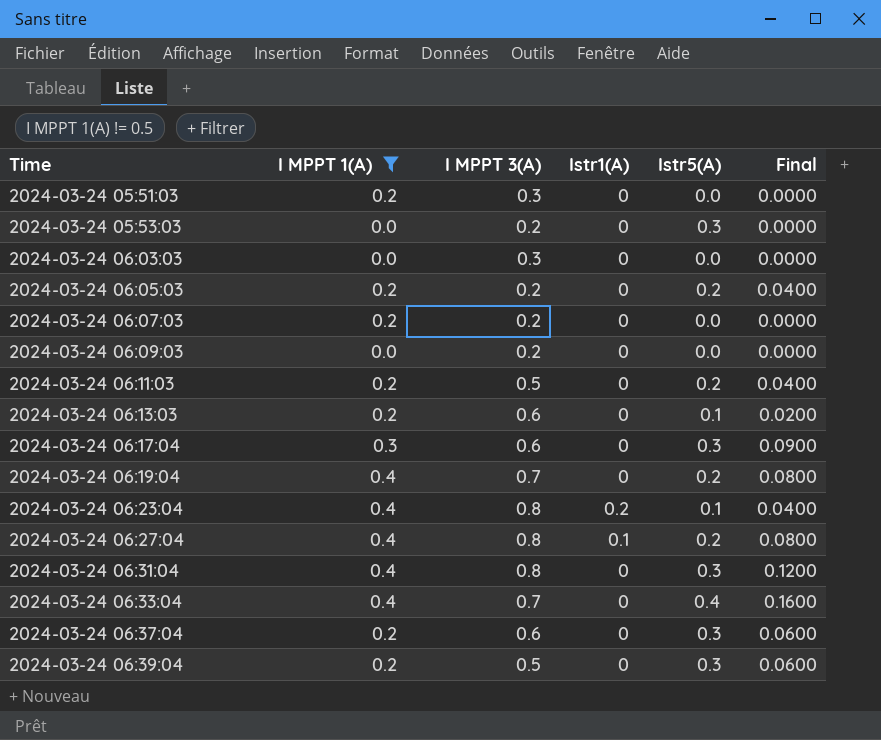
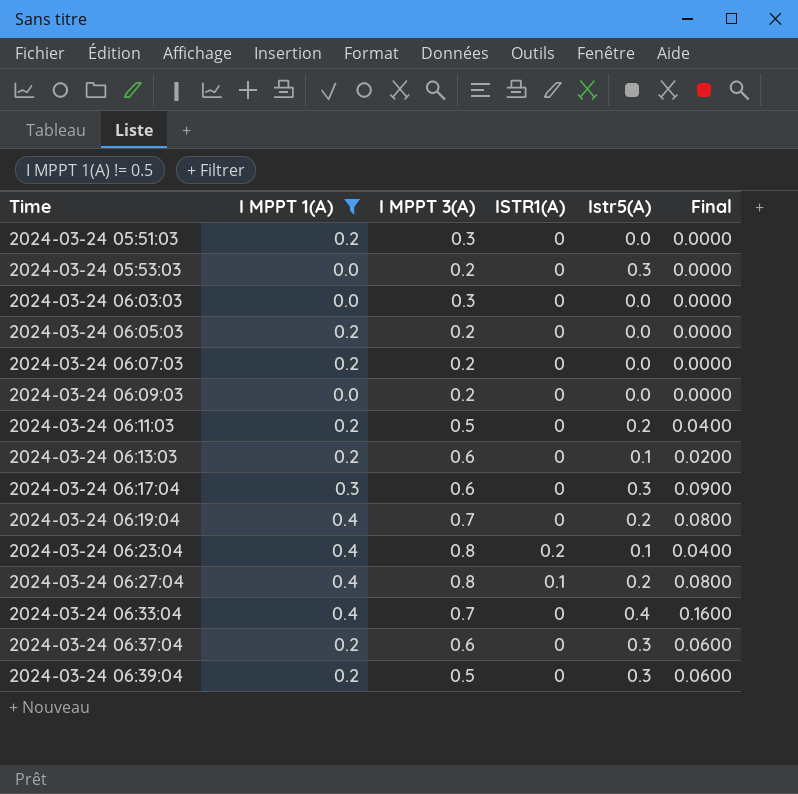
column name: Istr1(A) -> ISTR1(A)
row 2024-03-24 06:31:04: 0.4 | 0.8 | 0 | 0.3 | 0.1200 -> none
2024-03-24 06:05:03 | Istr5(A): 0.2 -> 0.0
2024-03-24 06:05:03 | Final: 0.0400 -> 0.0000

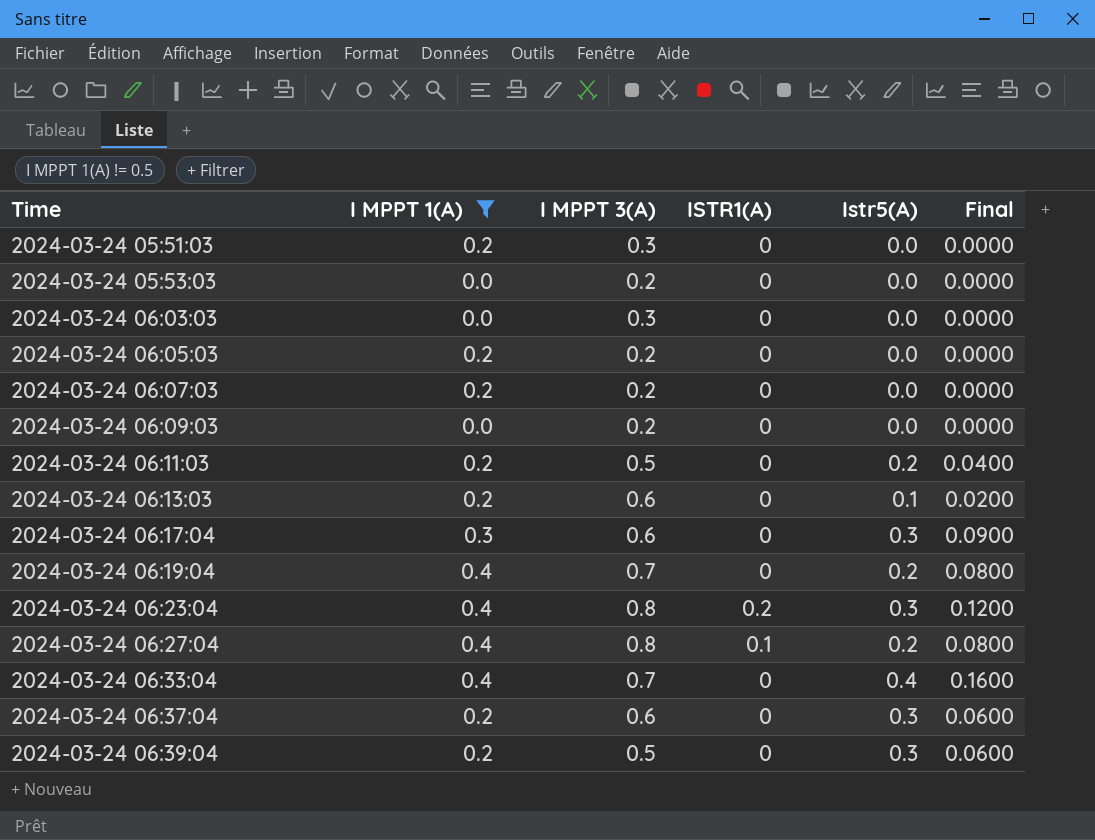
2024-03-24 05:53:03 | Istr5(A): 0.3 -> 0.0
2024-03-24 06:23:04 | Istr5(A): 0.1 -> 0.3
2024-03-24 06:23:04 | Final: 0.0400 -> 0.1200

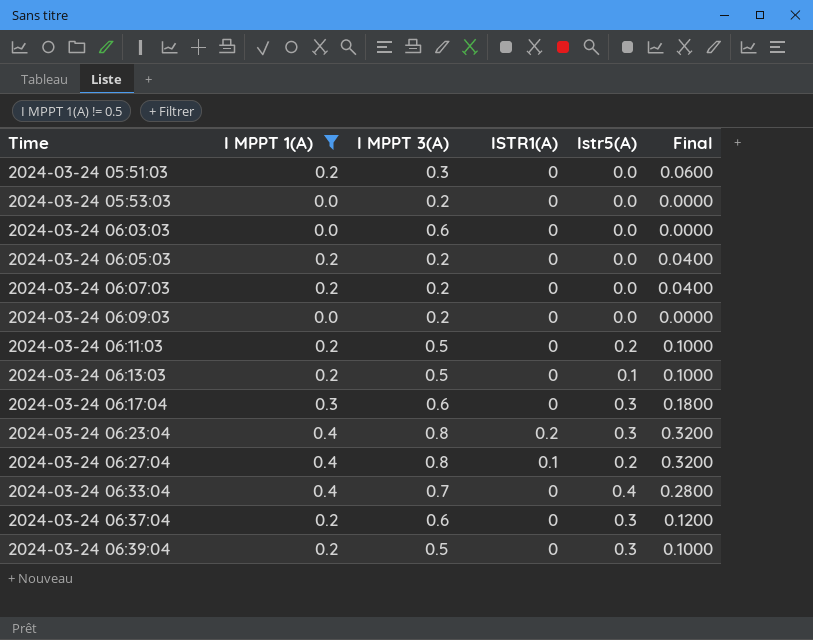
column Final | formula: [I MPPT 1(A)] * [Istr5(A)] -> [I MPPT 1(A)] * [I MPPT 3(A)]
row 2024-03-24 06:19:04: 0.4 | 0.7 | 0 | 0.2 | 0.0800 -> none
2024-03-24 06:03:03 | I MPPT 3(A): 0.3 -> 0.6
2024-03-24 06:13:03 | I MPPT 3(A): 0.6 -> 0.5

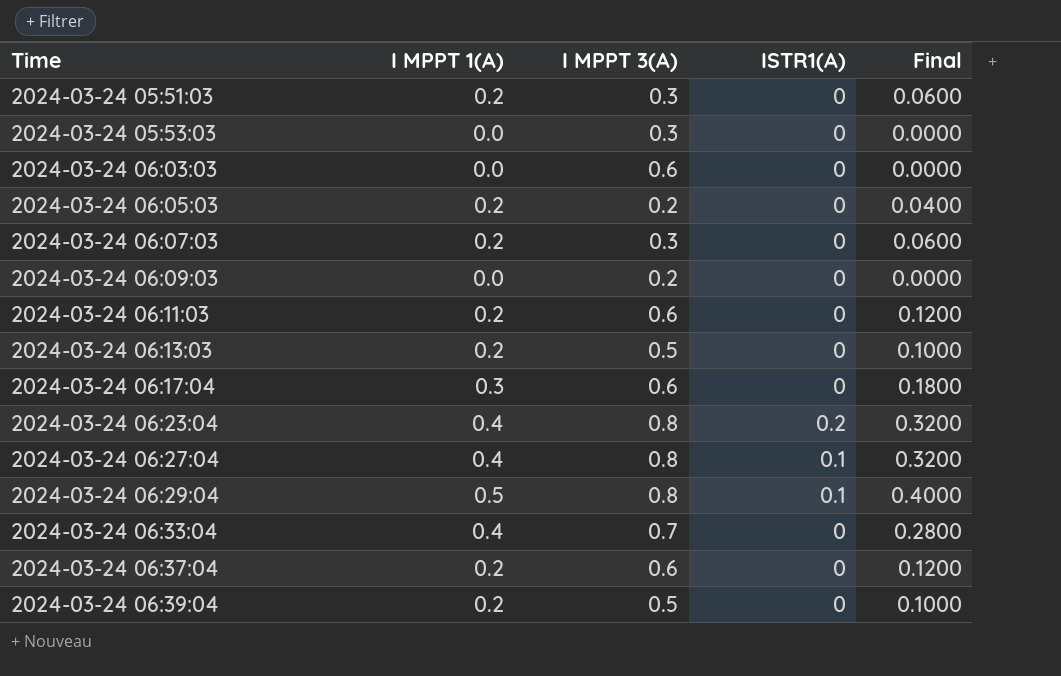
filter: I MPPT 1(A) != 0.5 -> none
column Istr5(A) | position: 5 -> none
2024-03-24 05:53:03 | I MPPT 3(A): 0.2 -> 0.3
2024-03-24 06:07:03 | I MPPT 3(A): 0.2 -> 0.3
2024-03-24 06:07:03 | Final: 0.0400 -> 0.0600
2024-03-24 06:11:03 | I MPPT 3(A): 0.5 -> 0.6
2024-03-24 06:11:03 | Final: 0.1000 -> 0.1200

